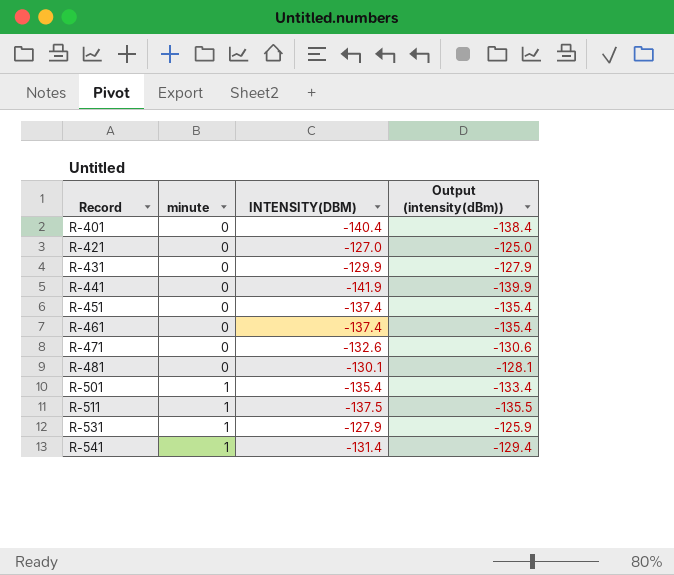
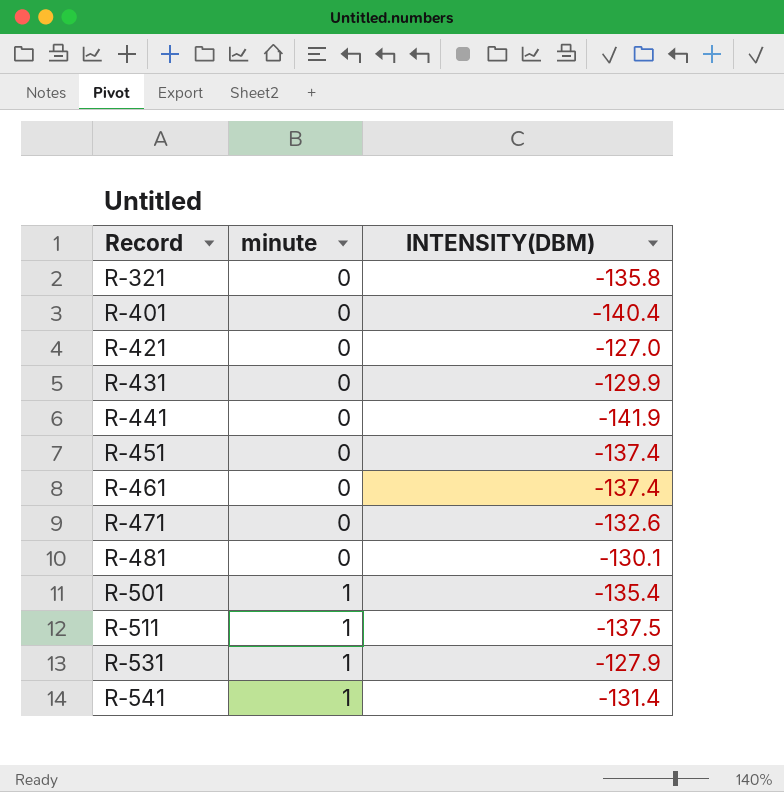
column Output (intensity(dBm)) | formula: [INTENSITY(DBM)] + 2 -> none
row R-321: none -> 0 | -135.8

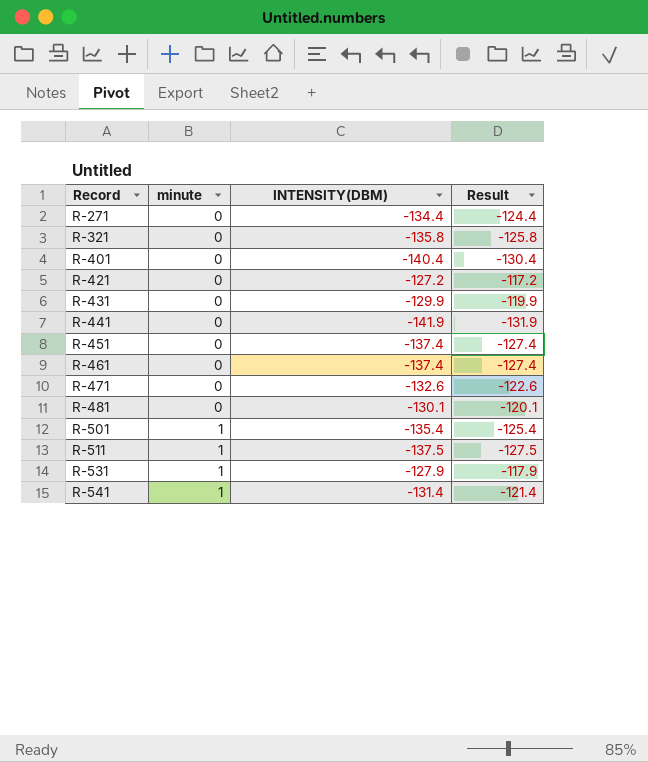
column Result | formula: none -> [INTENSITY(DBM)] + 10
row R-271: none -> 0 | -134.4 | -124.4
R-421 | INTENSITY(DBM): -127.0 -> -127.2

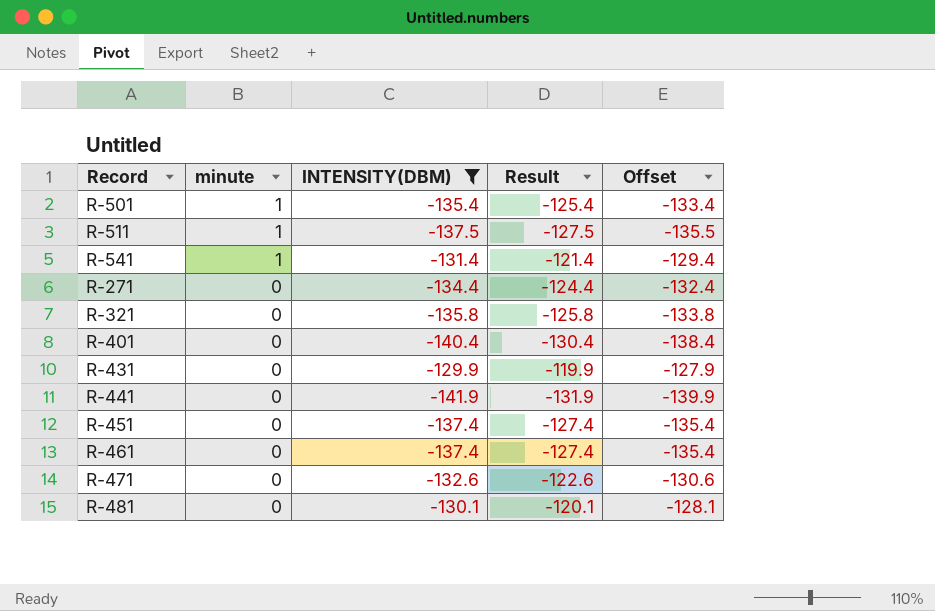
filter: none -> INTENSITY(DBM) <= -129.9
row order: Record ascending -> minute descending
column Offset | formula: none -> [INTENSITY(DBM)] + 2

